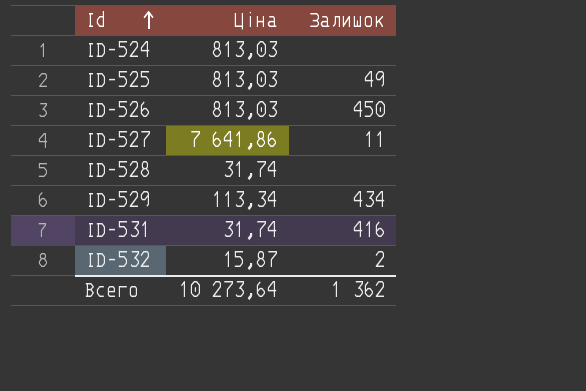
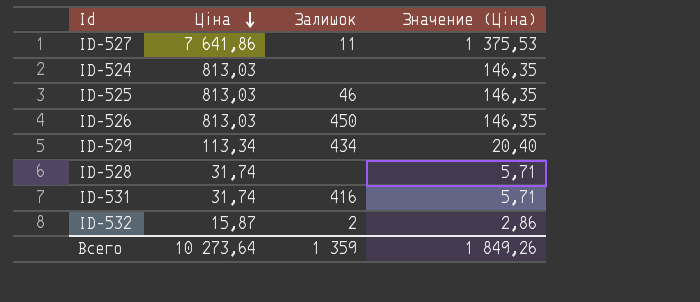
row order: Id ascending -> Ціна descending
column Значение (Ціна) | formula: none -> [Ціна] * 0,18
ID-525 | Залишок: 49 -> 46
Всего | Залишок: 1 362 -> 1 359

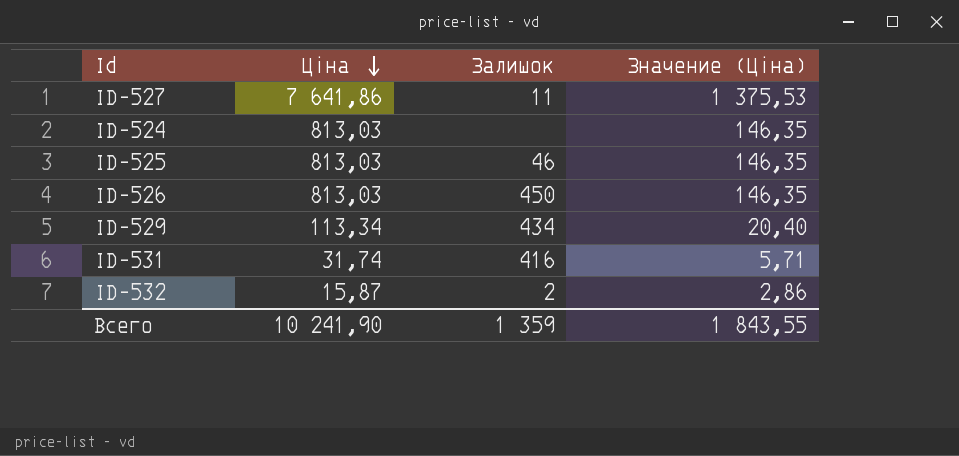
row ID-528: 31,74 | none | 5,71 -> none
Всего | Ціна: 10 273,64 -> 10 241,90
Всего | Значение (Ціна): 1 849,26 -> 1 843,55

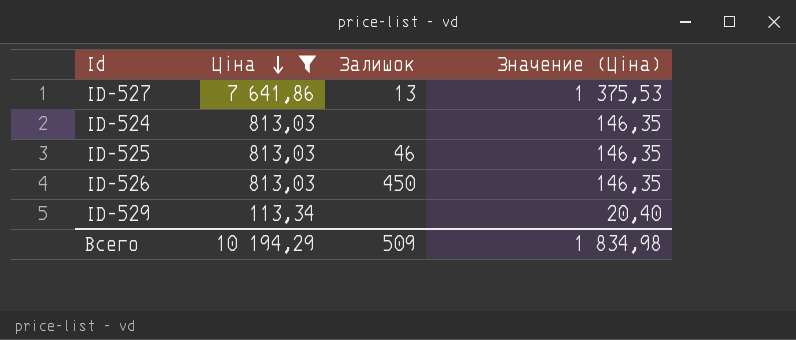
filter: none -> Ціна >= 113,34
ID-527 | Залишок: 11 -> 13
ID-529 | Залишок: 434 -> none
Всего | Ціна: 10 241,90 -> 10 194,29
Всего | Залишок: 1 359 -> 509
Всего | Значение (Ціна): 1 843,55 -> 1 834,98

